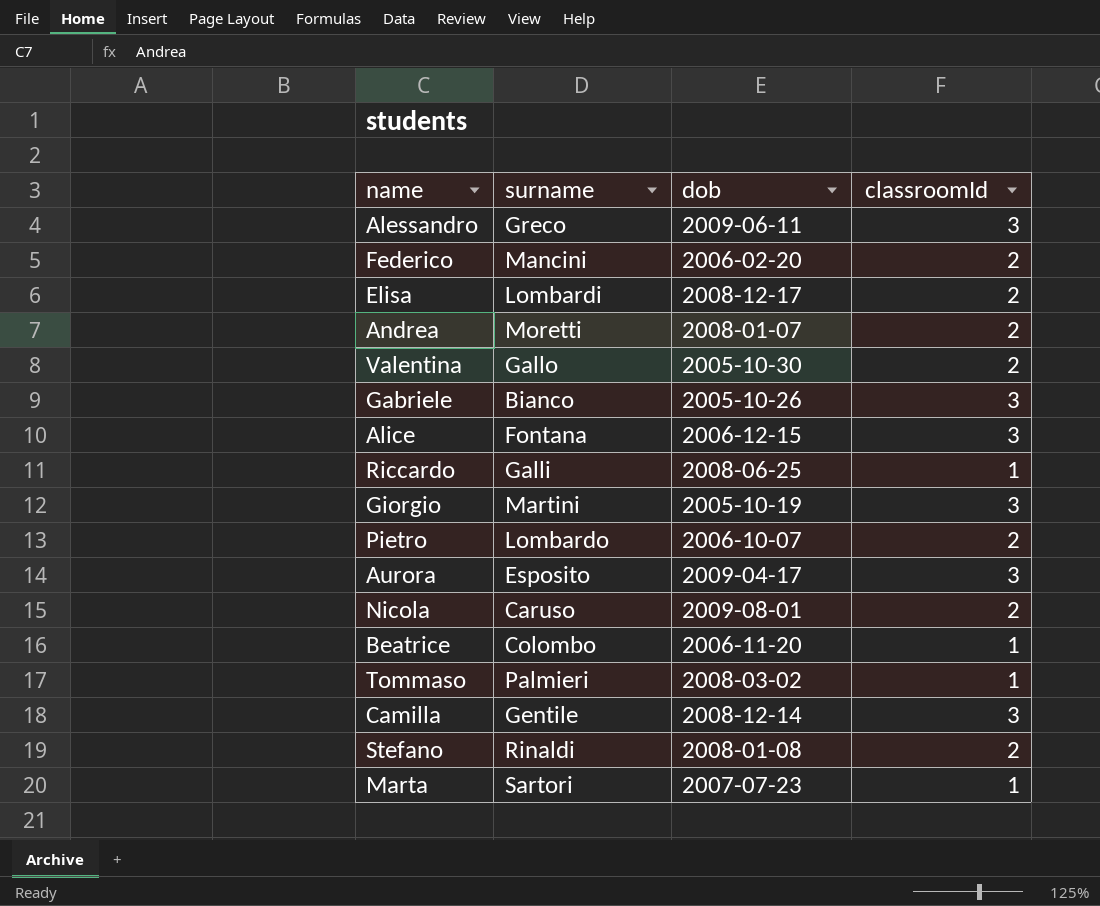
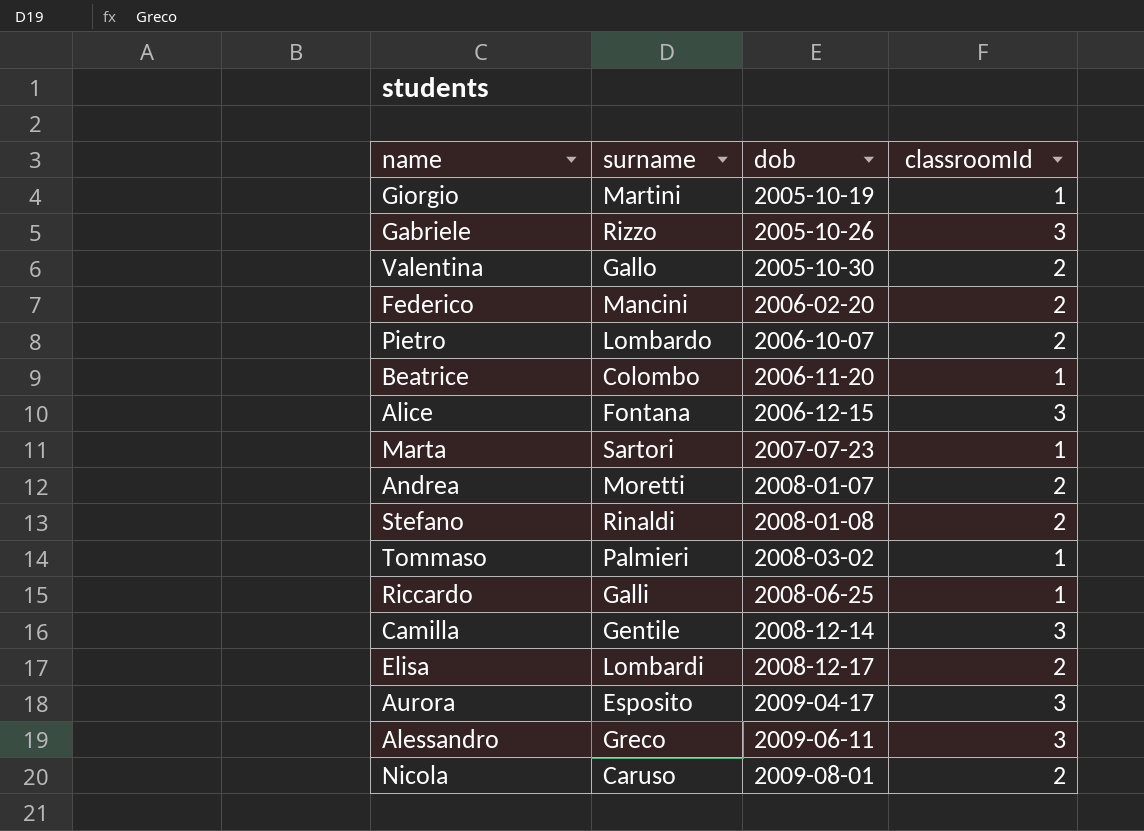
row order: none -> dob ascending
Giorgio | classroomId: 3 -> 1
Gabriele | surname: Bianco -> Rizzo

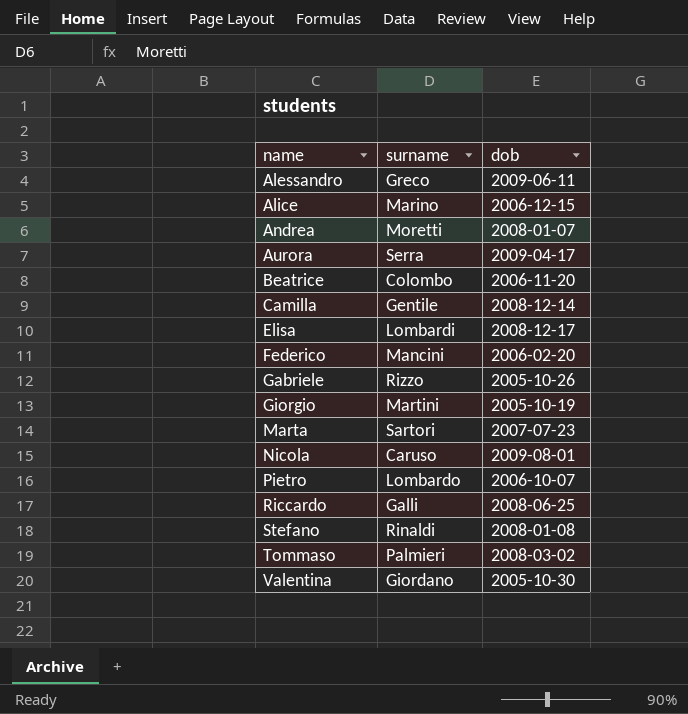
row order: dob ascending -> name ascending
column classroomId | position: 4 -> none
Alice | surname: Fontana -> Marino
Aurora | surname: Esposito -> Serra
Valentina | surname: Gallo -> Giordano

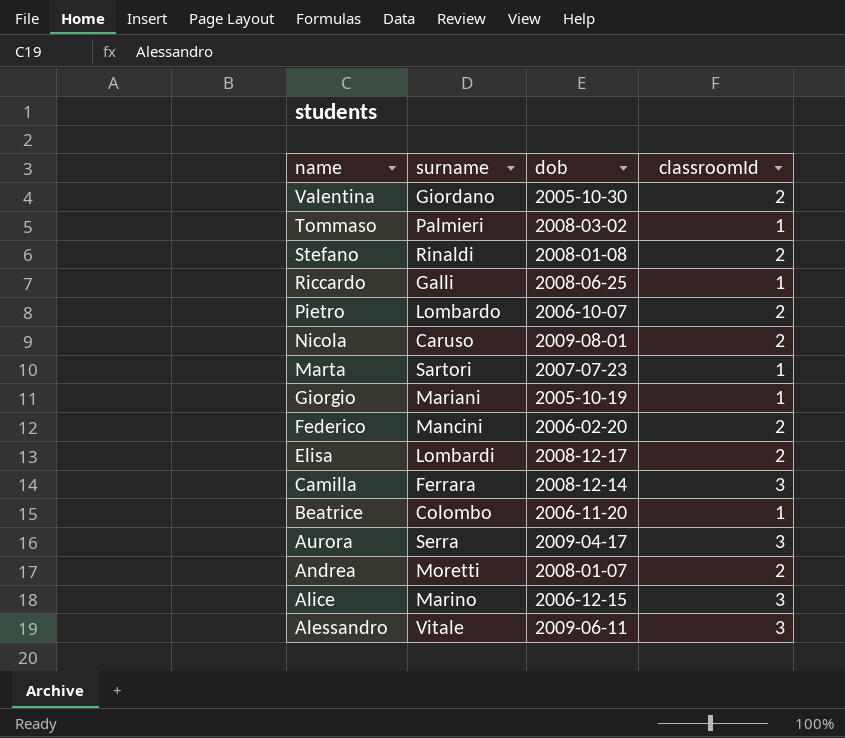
row order: name ascending -> name descending
column classroomId | position: none -> 4
row Gabriele: Rizzo | 2005-10-26 -> none
Giorgio | surname: Martini -> Mariani
Camilla | surname: Gentile -> Ferrara
Alessandro | surname: Greco -> Vitale

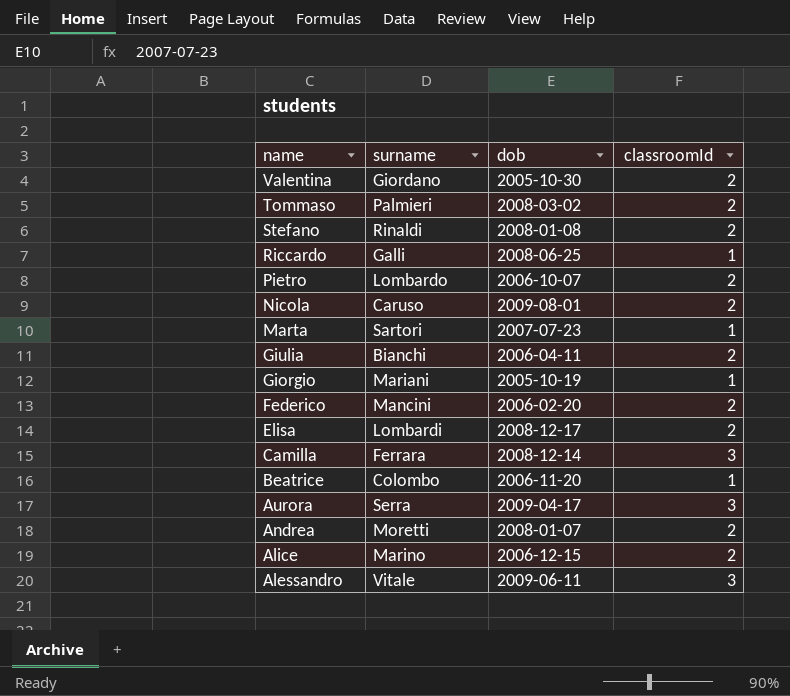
Tommaso | classroomId: 1 -> 2
row Giulia: none -> Bianchi | 2006-04-11 | 2
Alice | classroomId: 3 -> 2

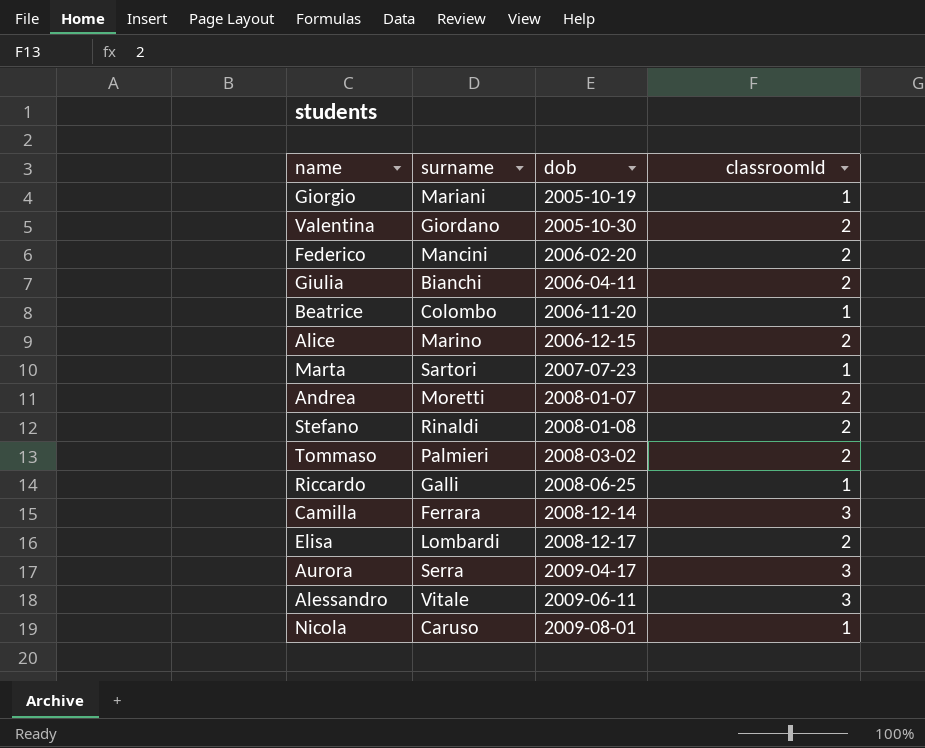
row order: name descending -> dob ascending
row Pietro: Lombardo | 2006-10-07 | 2 -> none
Nicola | classroomId: 2 -> 1

